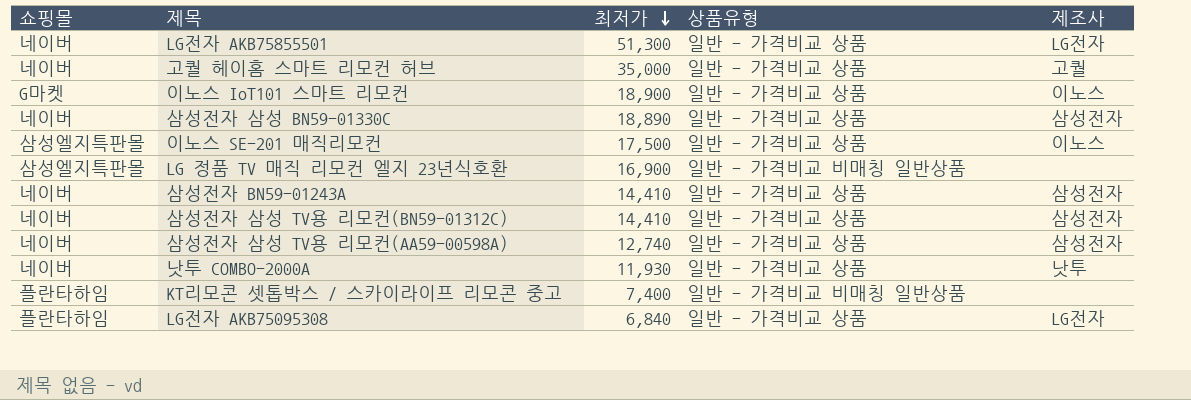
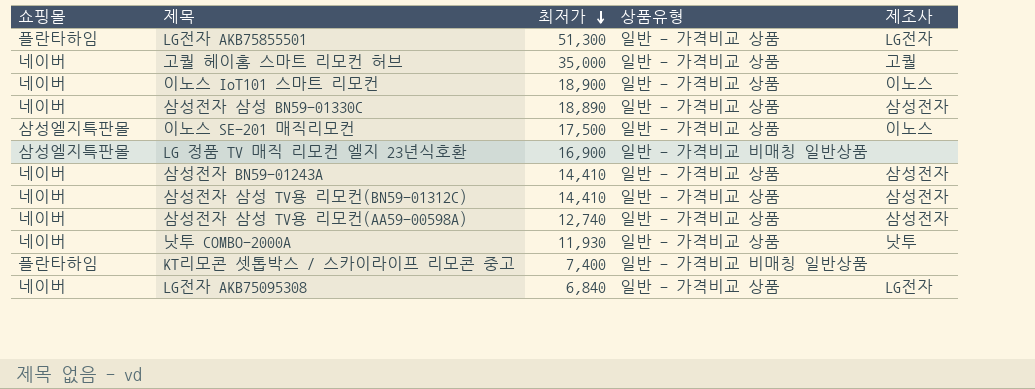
LG전자 AKB75855501 | 쇼핑몰: 네이버 -> 플란타하임
이노스 IoT101 스마트 리모컨 | 쇼핑몰: G마켓 -> 네이버
LG전자 AKB75095308 | 쇼핑몰: 플란타하임 -> 네이버

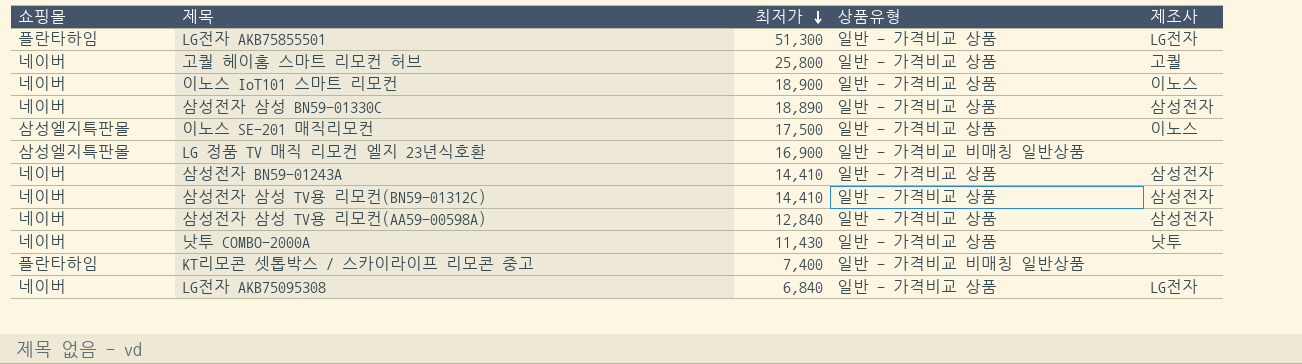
고퀄 헤이홈 스마트 리모컨 허브 | 최저가: 35,000 -> 25,800
삼성전자 삼성 TV용 리모컨(AA59-00598A) | 최저가: 12,740 -> 12,840
낫투 COMBO-2000A | 최저가: 11,930 -> 11,430

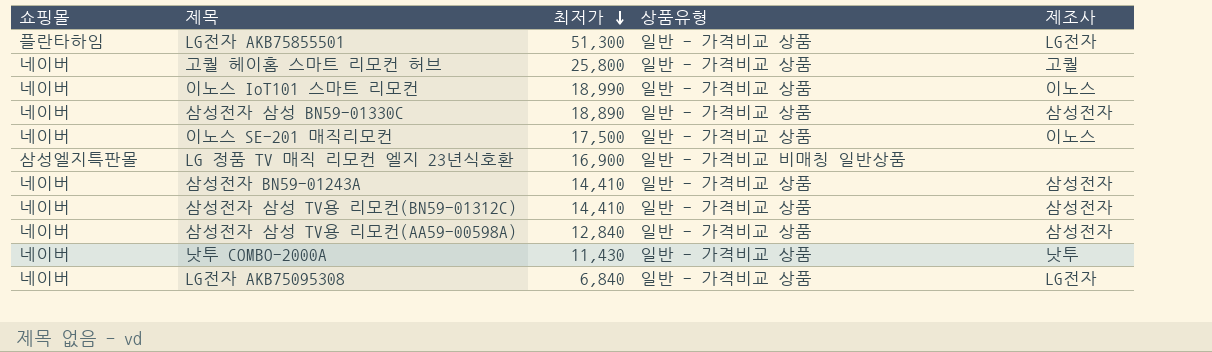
row KT리모콘 셋톱박스 / 스카이라이프 리모콘 중고: 플란타하임 | 7,400 | 일반 - 가격비교 비매칭 일반상품 | none -> none
이노스 IoT101 스마트 리모컨 | 최저가: 18,900 -> 18,990
이노스 SE-201 매직리모컨 | 쇼핑몰: 삼성엘지특판몰 -> 네이버

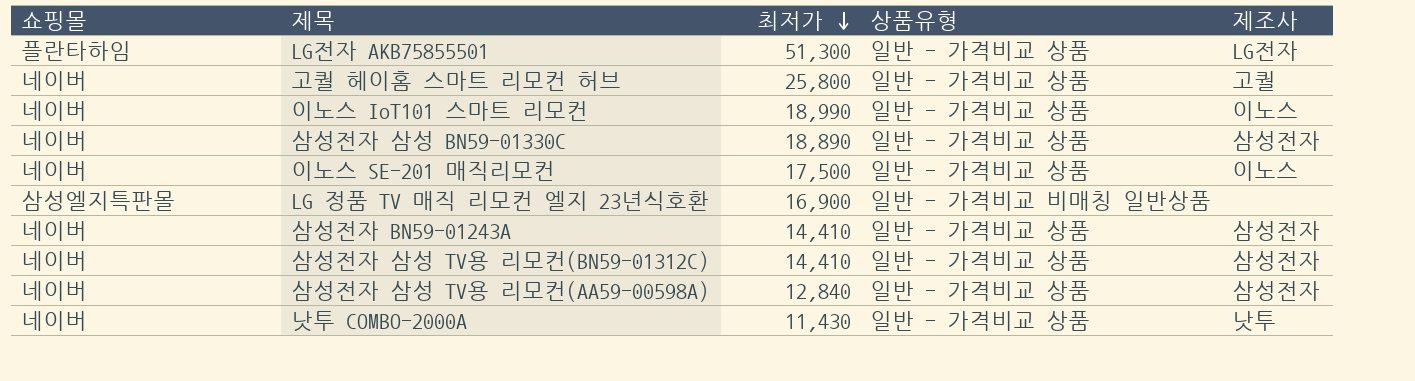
row LG전자 AKB75095308: 네이버 | 6,840 | 일반 - 가격비교 상품 | LG전자 -> none

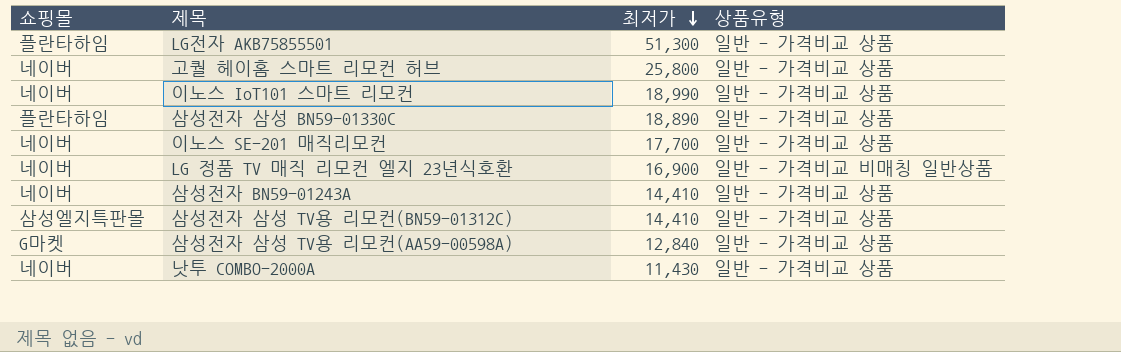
column 제조사 | position: 5 -> none
삼성전자 삼성 BN59-01330C | 쇼핑몰: 네이버 -> 플란타하임
이노스 SE-201 매직리모컨 | 최저가: 17,500 -> 17,700
LG 정품 TV 매직 리모컨 엘지 23년식호환 | 쇼핑몰: 삼성엘지특판몰 -> 네이버
삼성전자 삼성 TV용 리모컨(BN59-01312C) | 쇼핑몰: 네이버 -> 삼성엘지특판몰
삼성전자 삼성 TV용 리모컨(AA59-00598A) | 쇼핑몰: 네이버 -> G마켓

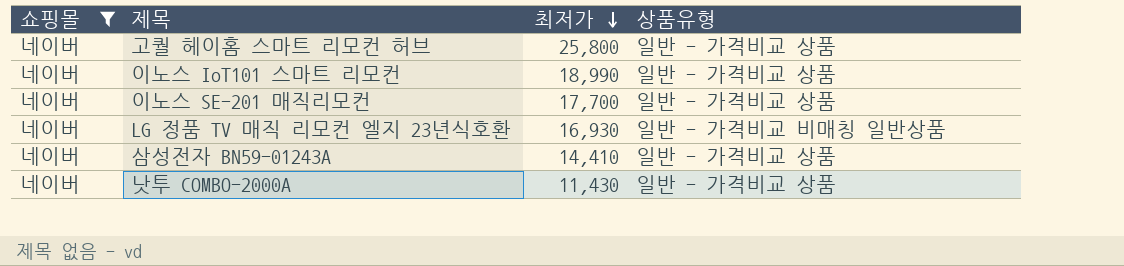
filter: none -> 쇼핑몰 = 네이버
LG 정품 TV 매직 리모컨 엘지 23년식호환 | 최저가: 16,900 -> 16,930

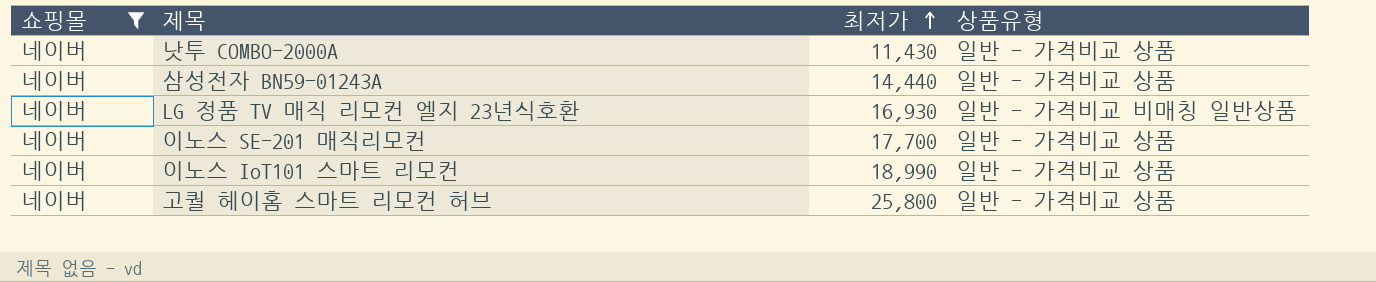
row order: 최저가 descending -> 최저가 ascending
삼성전자 BN59-01243A | 최저가: 14,410 -> 14,440

